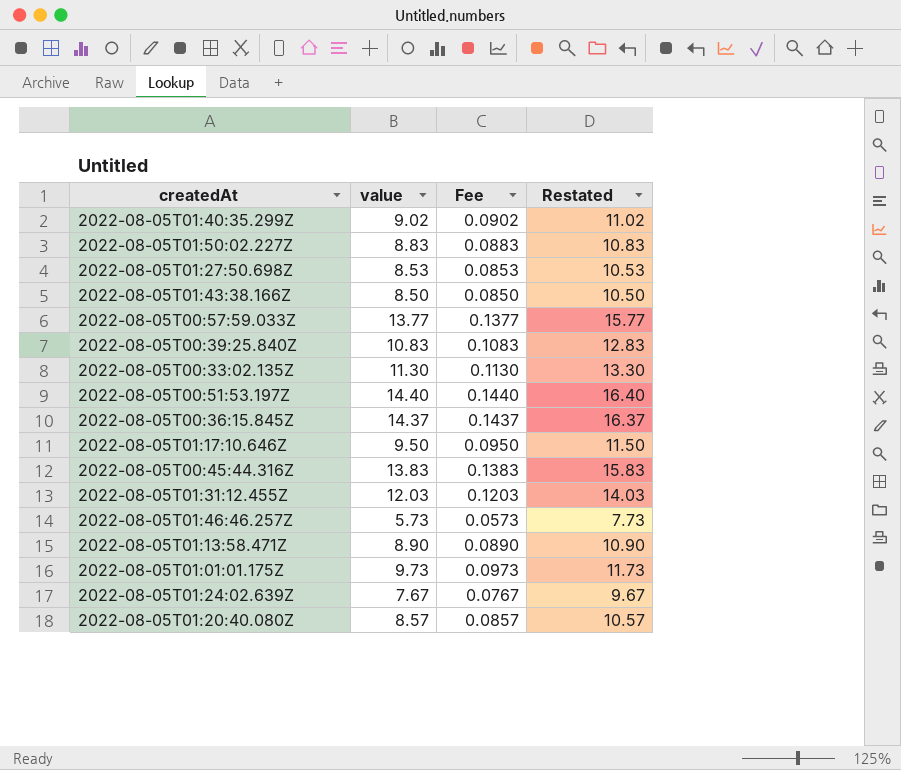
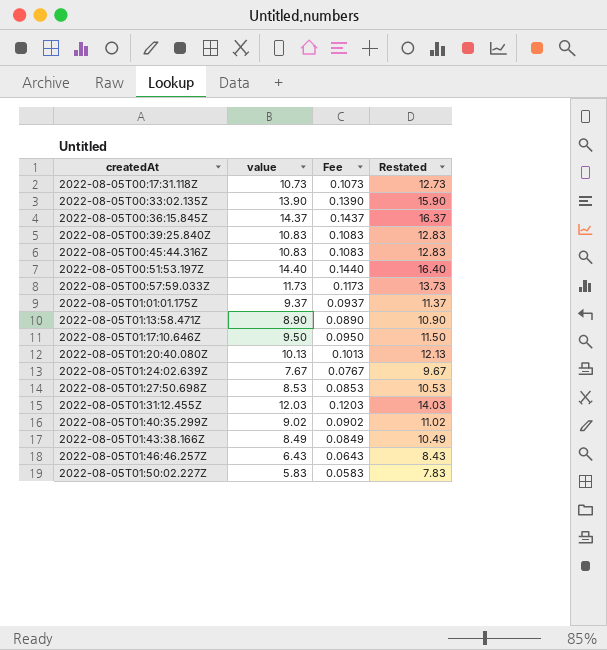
row order: none -> createdAt ascending
row 2022-08-05T00:17:31.118Z: none -> 10.73 | 0.1073 | 12.73
2022-08-05T00:33:02.135Z | value: 11.30 -> 13.90
2022-08-05T00:33:02.135Z | Fee: 0.1130 -> 0.1390
2022-08-05T00:33:02.135Z | Restated: 13.30 -> 15.90
2022-08-05T00:45:44.316Z | value: 13.83 -> 10.83
2022-08-05T00:45:44.316Z | Fee: 0.1383 -> 0.1083
2022-08-05T00:45:44.316Z | Restated: 15.83 -> 12.83
2022-08-05T00:57:59.033Z | value: 13.77 -> 11.73
2022-08-05T00:57:59.033Z | Fee: 0.1377 -> 0.1173
2022-08-05T00:57:59.033Z | Restated: 15.77 -> 13.73
2022-08-05T01:01:01.175Z | value: 9.73 -> 9.37
2022-08-05T01:01:01.175Z | Fee: 0.0973 -> 0.0937
2022-08-05T01:01:01.175Z | Restated: 11.73 -> 11.37
2022-08-05T01:20:40.080Z | value: 8.57 -> 10.13
2022-08-05T01:20:40.080Z | Fee: 0.0857 -> 0.1013
2022-08-05T01:20:40.080Z | Restated: 10.57 -> 12.13
2022-08-05T01:43:38.166Z | value: 8.50 -> 8.49
2022-08-05T01:43:38.166Z | Fee: 0.0850 -> 0.0849
2022-08-05T01:43:38.166Z | Restated: 10.50 -> 10.49
2022-08-05T01:46:46.257Z | value: 5.73 -> 6.43
2022-08-05T01:46:46.257Z | Fee: 0.0573 -> 0.0643
2022-08-05T01:46:46.257Z | Restated: 7.73 -> 8.43
2022-08-05T01:50:02.227Z | value: 8.83 -> 5.83
2022-08-05T01:50:02.227Z | Fee: 0.0883 -> 0.0583
2022-08-05T01:50:02.227Z | Restated: 10.83 -> 7.83

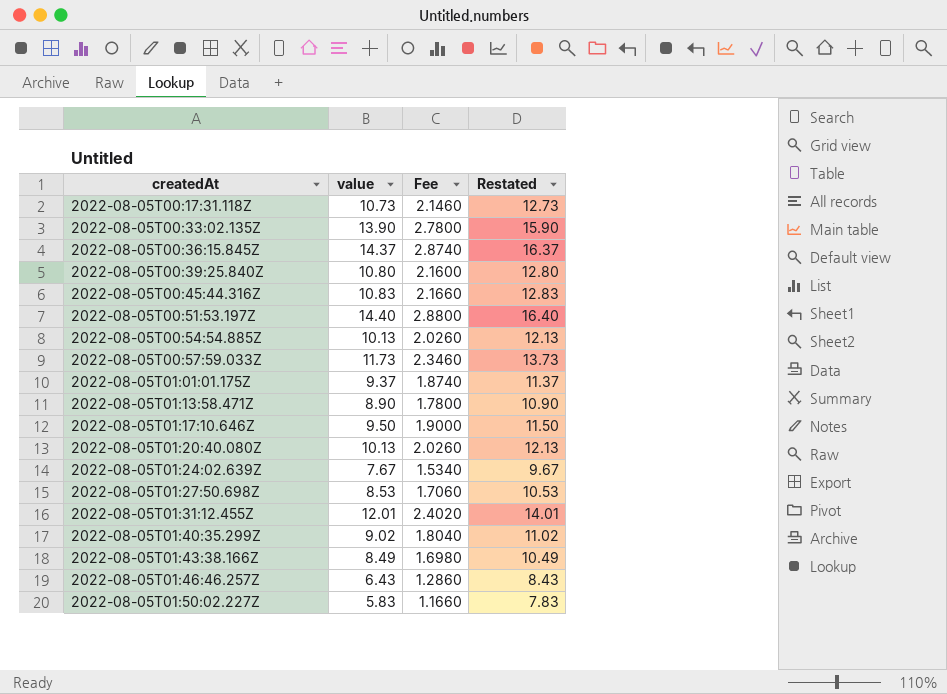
column Fee | formula: [value] * 0.01 -> [value] * 0.2
2022-08-05T00:39:25.840Z | value: 10.83 -> 10.80
2022-08-05T00:39:25.840Z | Restated: 12.83 -> 12.80
row 2022-08-05T00:54:54.885Z: none -> 10.13 | 2.0260 | 12.13
2022-08-05T01:31:12.455Z | value: 12.03 -> 12.01
2022-08-05T01:31:12.455Z | Restated: 14.03 -> 14.01

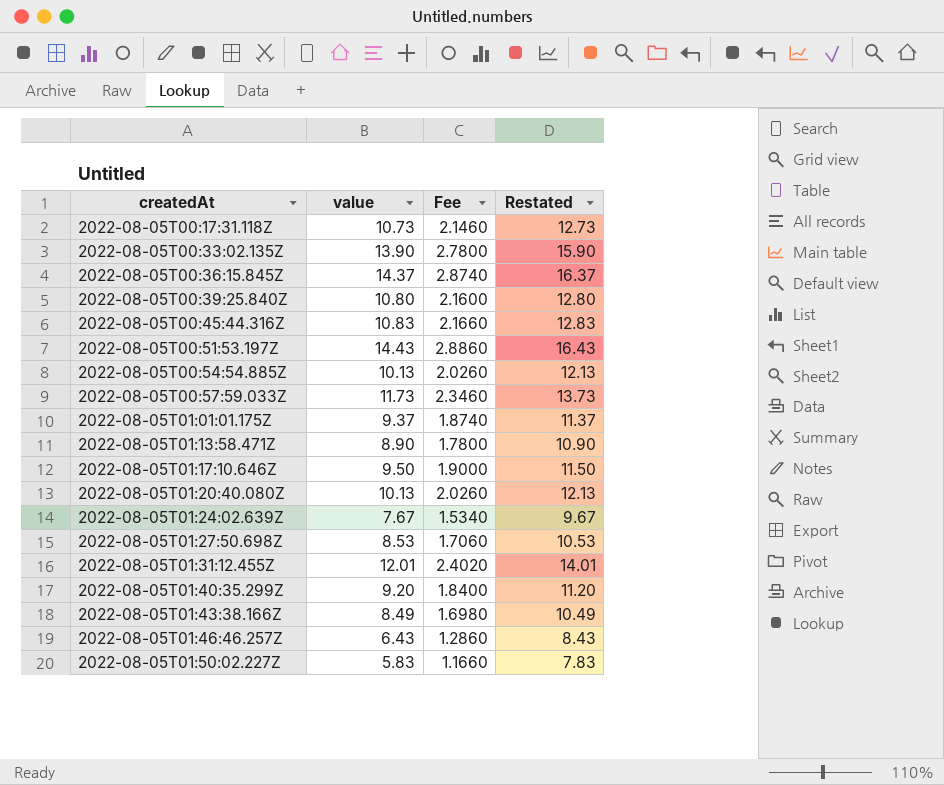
2022-08-05T00:51:53.197Z | value: 14.40 -> 14.43
2022-08-05T00:51:53.197Z | Fee: 2.8800 -> 2.8860
2022-08-05T00:51:53.197Z | Restated: 16.40 -> 16.43
2022-08-05T01:40:35.299Z | value: 9.02 -> 9.20
2022-08-05T01:40:35.299Z | Fee: 1.8040 -> 1.8400
2022-08-05T01:40:35.299Z | Restated: 11.02 -> 11.20

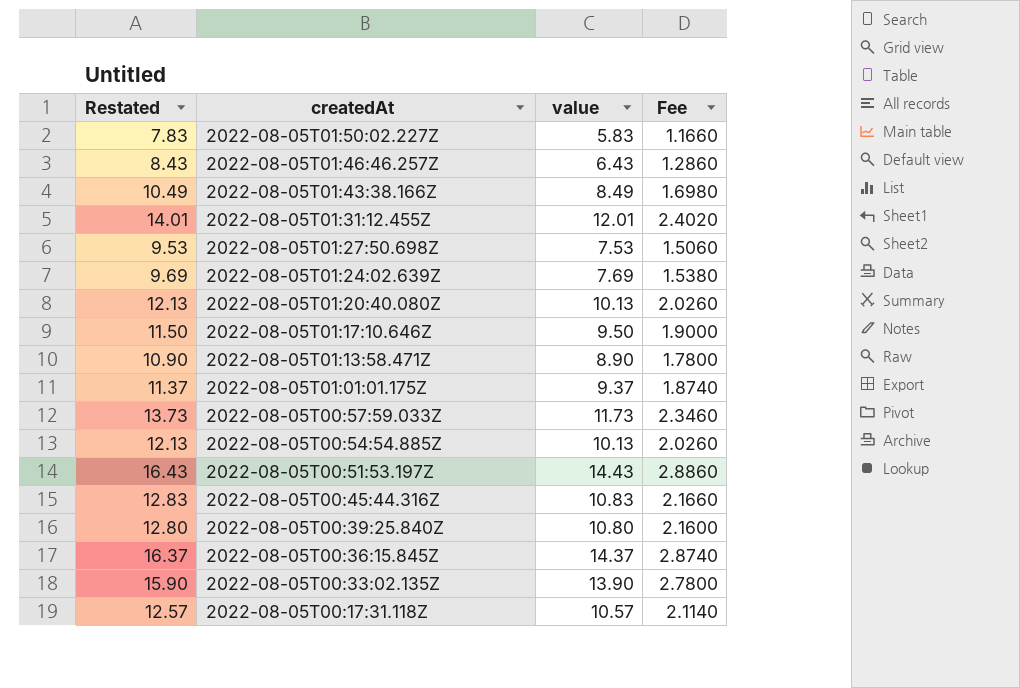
row order: createdAt ascending -> createdAt descending
column Restated | position: 4 -> 1
row 2022-08-05T01:40:35.299Z: 9.20 | 1.8400 | 11.20 -> none
2022-08-05T01:27:50.698Z | Restated: 10.53 -> 9.53
2022-08-05T01:27:50.698Z | value: 8.53 -> 7.53
2022-08-05T01:27:50.698Z | Fee: 1.7060 -> 1.5060
2022-08-05T01:24:02.639Z | Restated: 9.67 -> 9.69
2022-08-05T01:24:02.639Z | value: 7.67 -> 7.69
2022-08-05T01:24:02.639Z | Fee: 1.5340 -> 1.5380
2022-08-05T00:17:31.118Z | Restated: 12.73 -> 12.57
2022-08-05T00:17:31.118Z | value: 10.73 -> 10.57
2022-08-05T00:17:31.118Z | Fee: 2.1460 -> 2.1140

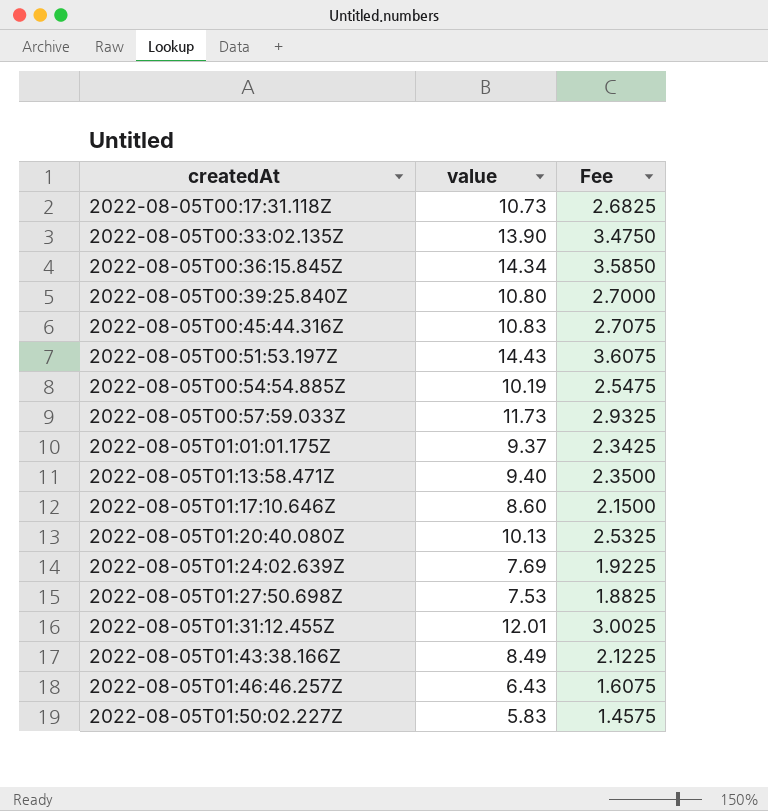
row order: createdAt descending -> createdAt ascending
column Restated | formula: [value] + 2 -> none
column Fee | formula: [value] * 0.2 -> [value] * 0.25
2022-08-05T00:17:31.118Z | value: 10.57 -> 10.73
2022-08-05T00:36:15.845Z | value: 14.37 -> 14.34
2022-08-05T00:54:54.885Z | value: 10.13 -> 10.19
2022-08-05T01:13:58.471Z | value: 8.90 -> 9.40
2022-08-05T01:17:10.646Z | value: 9.50 -> 8.60

